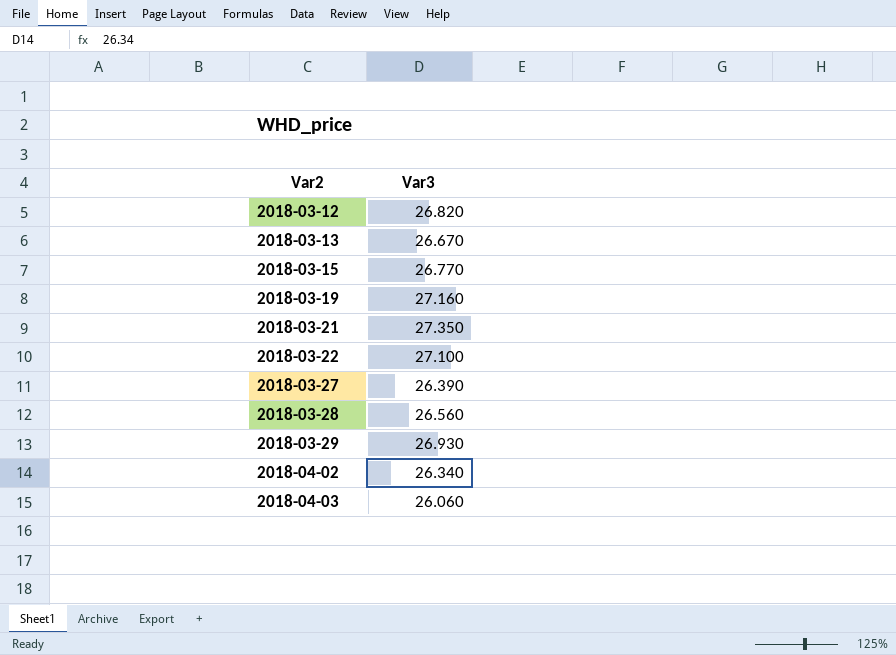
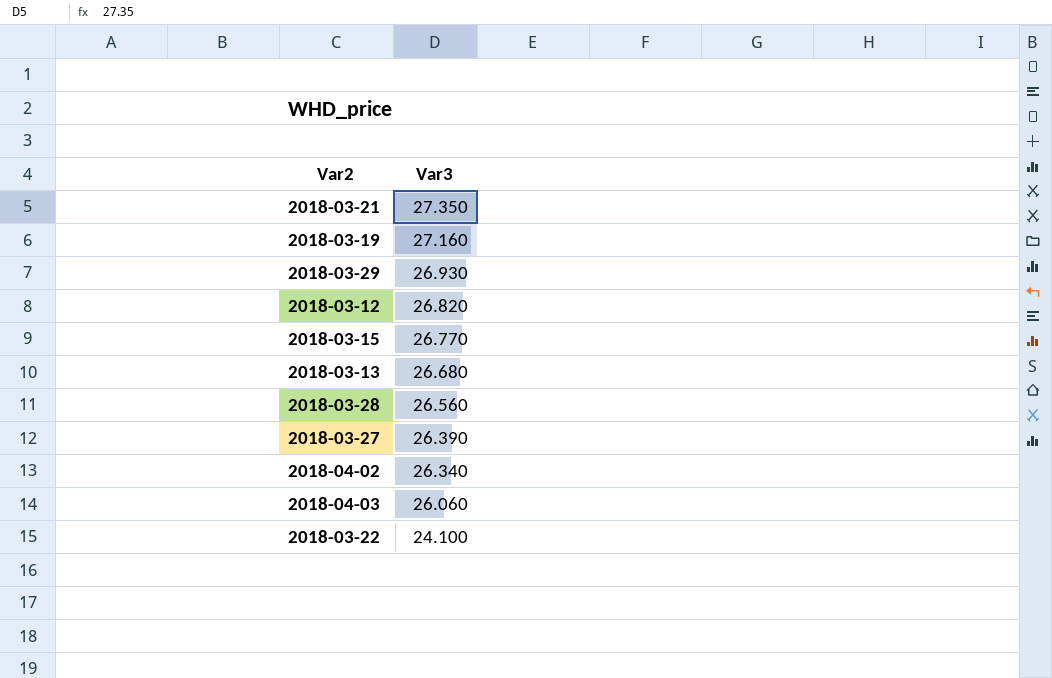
row order: Var2 ascending -> Var3 descending
2018-03-13 | Var3: 26.670 -> 26.680
2018-03-22 | Var3: 27.100 -> 24.100

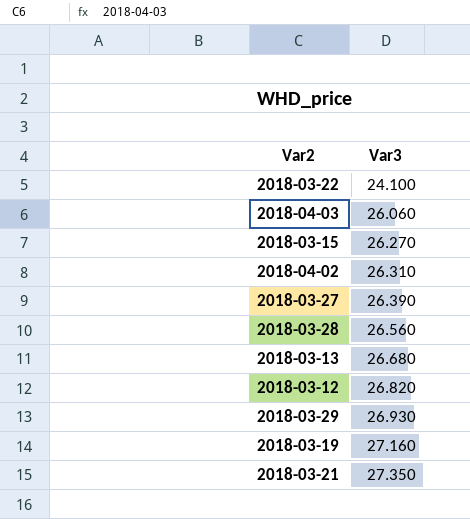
row order: Var3 descending -> Var3 ascending
2018-03-15 | Var3: 26.770 -> 26.270
2018-04-02 | Var3: 26.340 -> 26.310

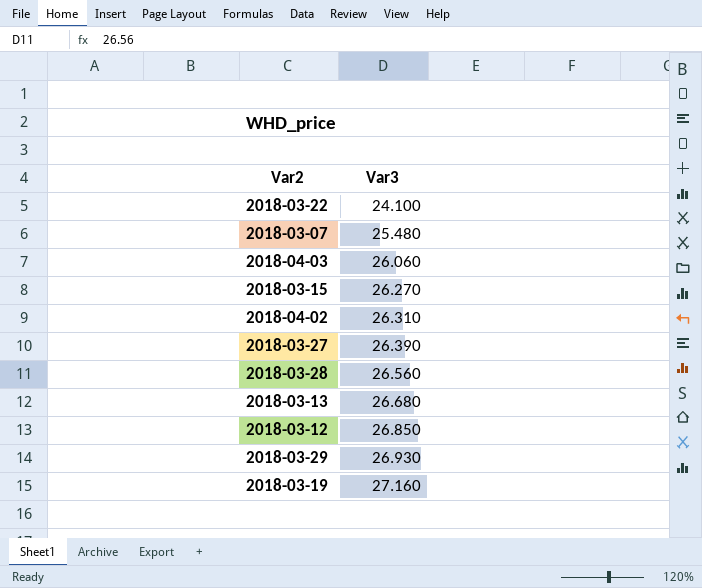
row 2018-03-21: 27.350 -> none
row 2018-03-07: none -> 25.480
2018-03-12 | Var3: 26.820 -> 26.850

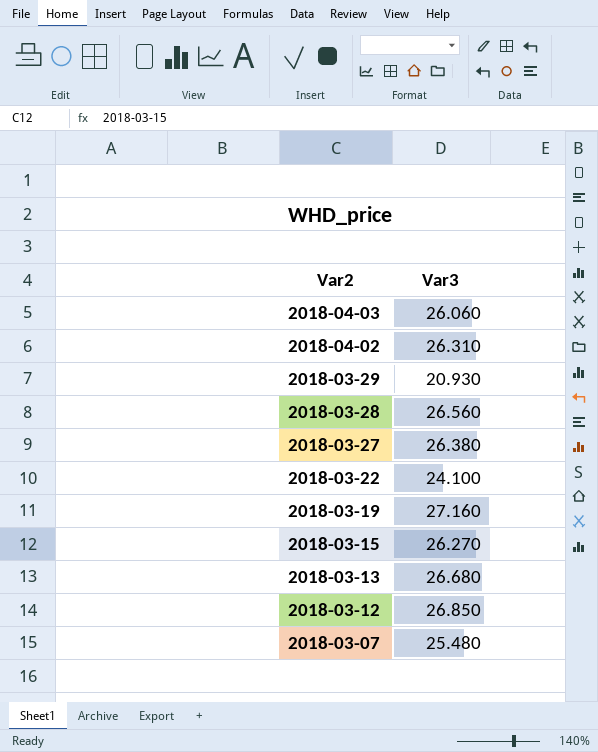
row order: Var3 ascending -> Var2 descending
2018-03-29 | Var3: 26.930 -> 20.930
2018-03-27 | Var3: 26.390 -> 26.380

